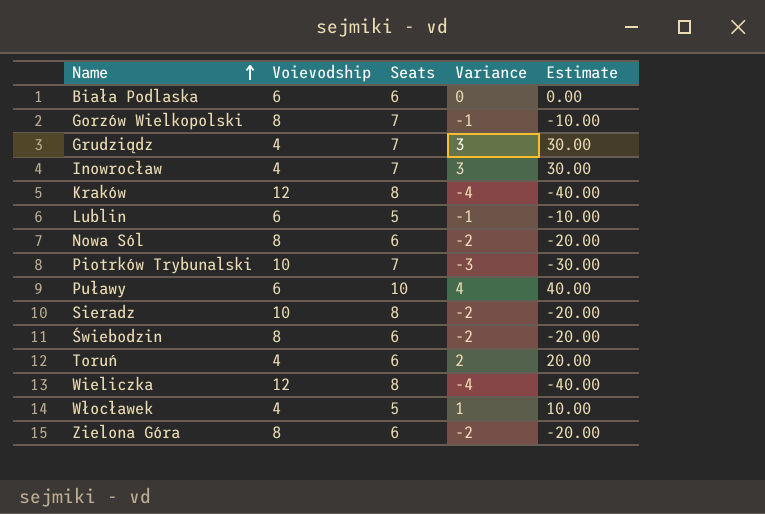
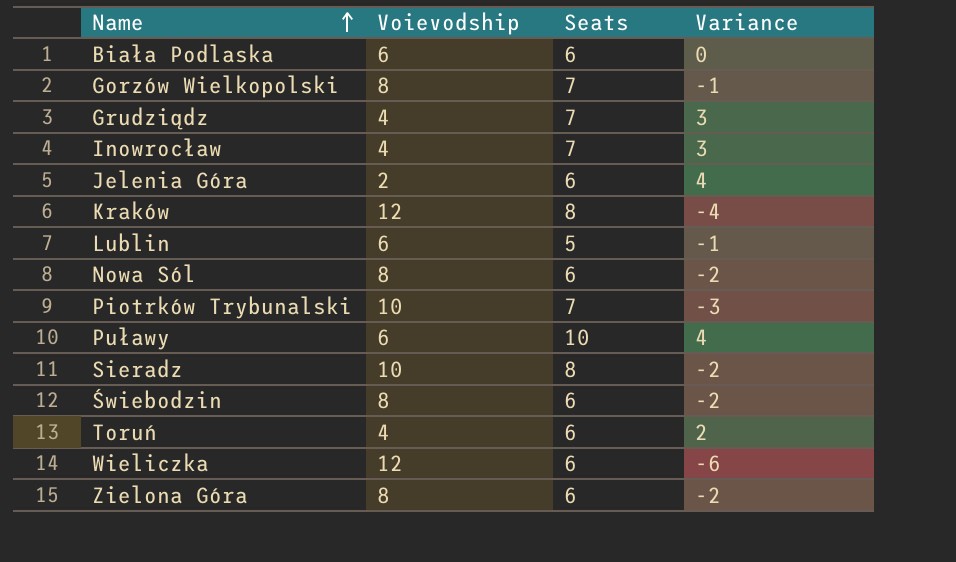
column Estimate | formula: [Variance] * 10 -> none
row Włocławek: 4 | 5 | 1 | 10.00 -> none
row Jelenia Góra: none -> 2 | 6 | 4
Wieliczka | Seats: 8 -> 6
Wieliczka | Variance: -4 -> -6

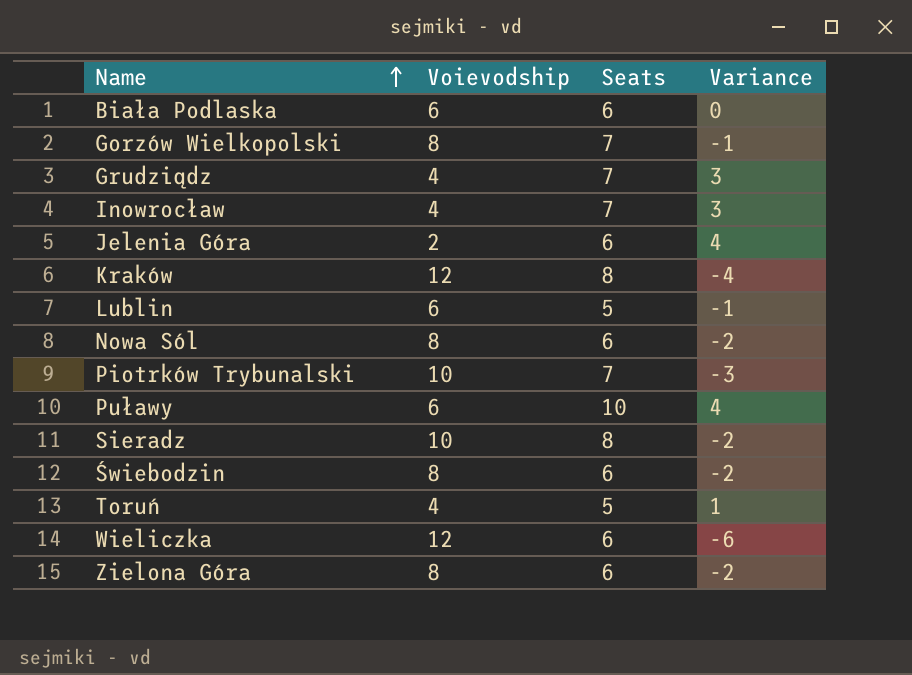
Toruń | Seats: 6 -> 5
Toruń | Variance: 2 -> 1

